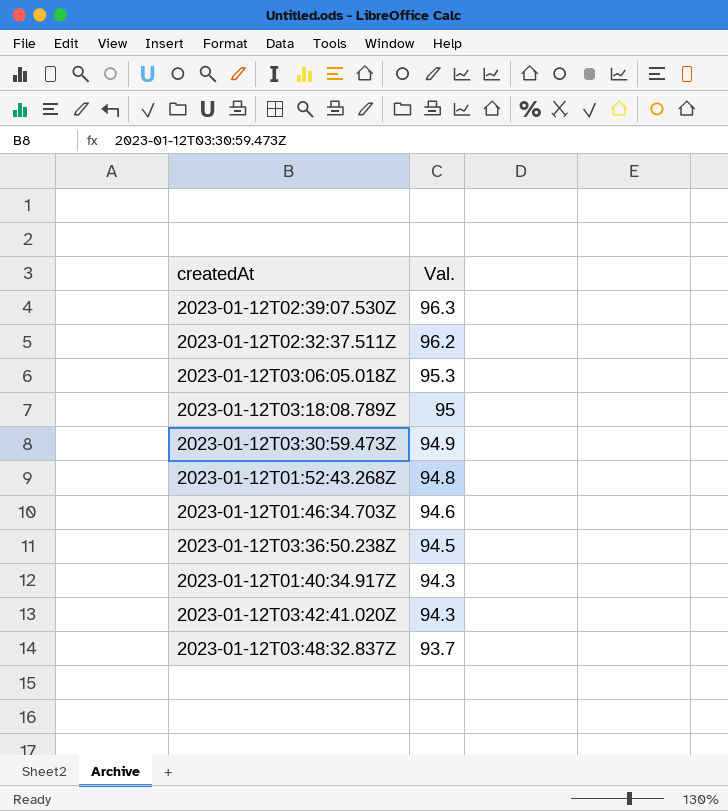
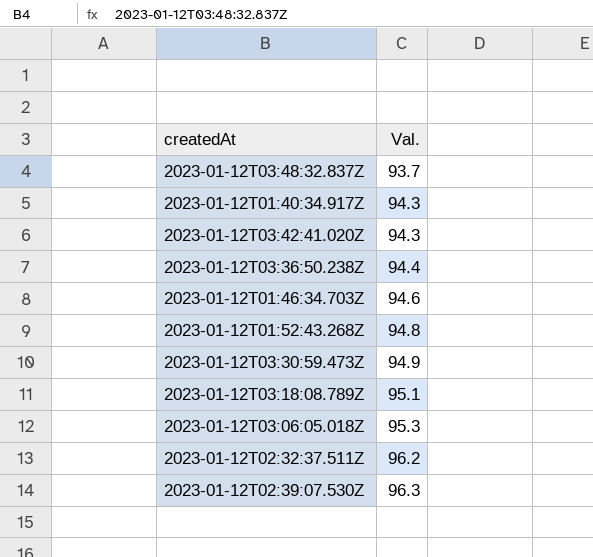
row order: Val. descending -> Val. ascending
2023-01-12T03:36:50.238Z | Val.: 94.5 -> 94.4
2023-01-12T03:18:08.789Z | Val.: 95 -> 95.1

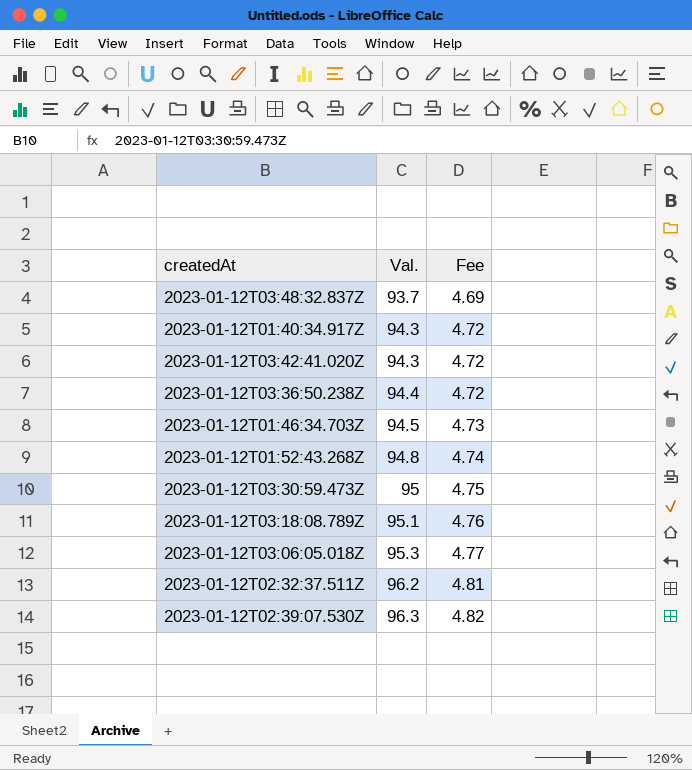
column Fee | formula: none -> [Val.] * 0.05
2023-01-12T01:46:34.703Z | Val.: 94.6 -> 94.5
2023-01-12T03:30:59.473Z | Val.: 94.9 -> 95

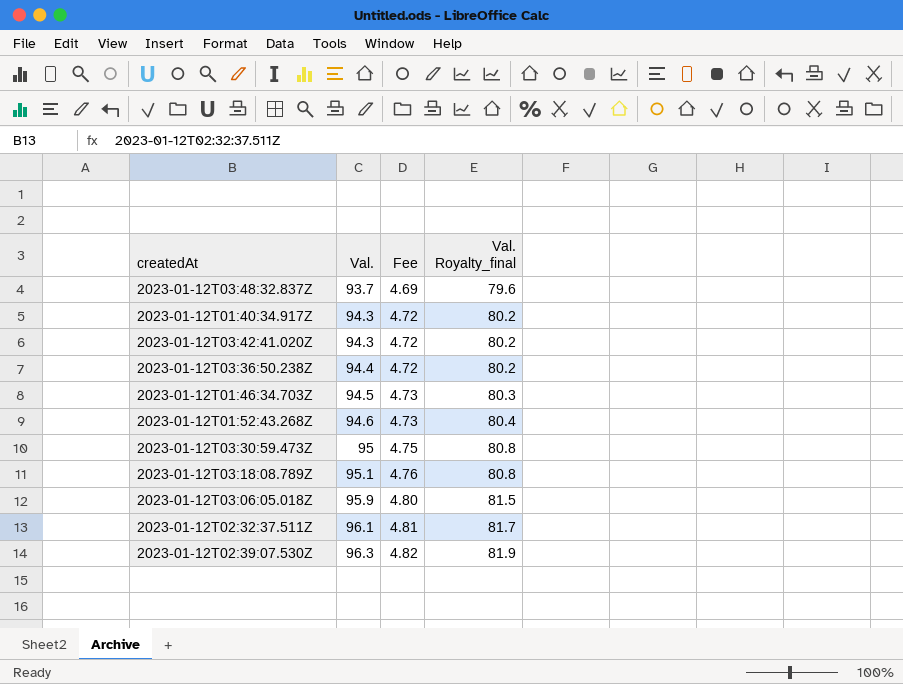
column Val. Royalty_final | formula: none -> [Val.] * 0.85
2023-01-12T01:52:43.268Z | Val.: 94.8 -> 94.6
2023-01-12T01:52:43.268Z | Fee: 4.74 -> 4.73
2023-01-12T03:06:05.018Z | Val.: 95.3 -> 95.9
2023-01-12T03:06:05.018Z | Fee: 4.77 -> 4.80
2023-01-12T02:32:37.511Z | Val.: 96.2 -> 96.1

